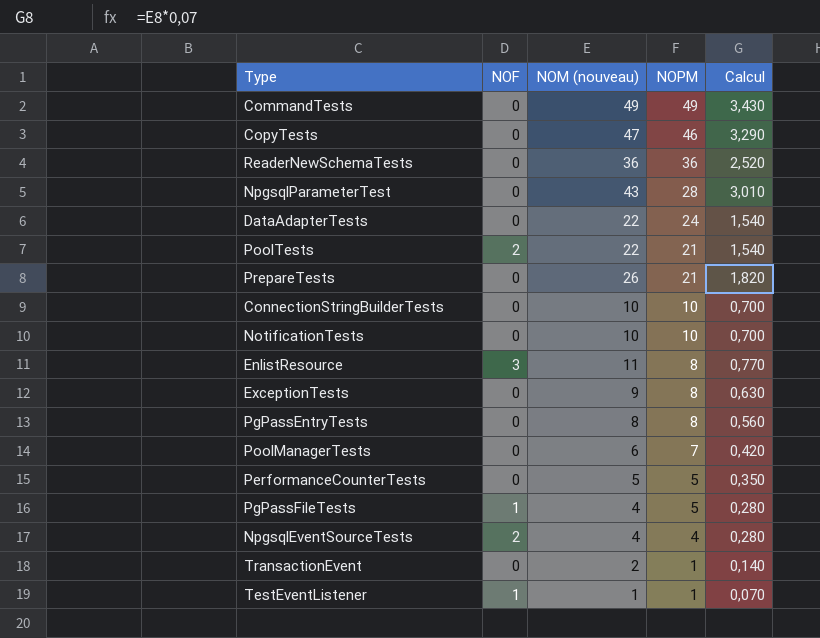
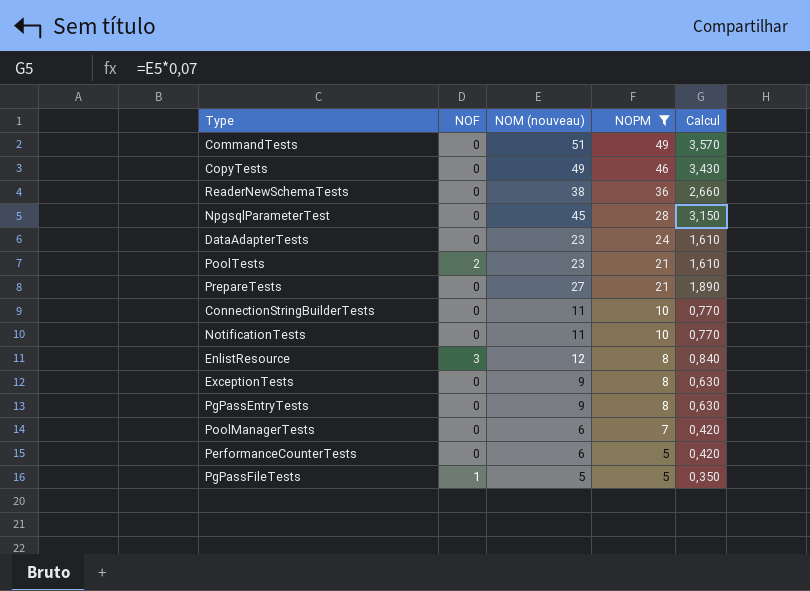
filter: none -> NOPM >= 5
CommandTests | NOM (nouveau): 49 -> 51
CommandTests | Calcul: 3,430 -> 3,570
CopyTests | NOM (nouveau): 47 -> 49
CopyTests | Calcul: 3,290 -> 3,430
ReaderNewSchemaTests | NOM (nouveau): 36 -> 38
ReaderNewSchemaTests | Calcul: 2,520 -> 2,660
NpgsqlParameterTest | NOM (nouveau): 43 -> 45
NpgsqlParameterTest | Calcul: 3,010 -> 3,150
DataAdapterTests | NOM (nouveau): 22 -> 23
DataAdapterTests | Calcul: 1,540 -> 1,610
PoolTests | NOM (nouveau): 22 -> 23
PoolTests | Calcul: 1,540 -> 1,610
PrepareTests | NOM (nouveau): 26 -> 27
PrepareTests | Calcul: 1,820 -> 1,890
ConnectionStringBuilderTests | NOM (nouveau): 10 -> 11
ConnectionStringBuilderTests | Calcul: 0,700 -> 0,770
NotificationTests | NOM (nouveau): 10 -> 11
NotificationTests | Calcul: 0,700 -> 0,770
EnlistResource | NOM (nouveau): 11 -> 12
EnlistResource | Calcul: 0,770 -> 0,840
PgPassEntryTests | NOM (nouveau): 8 -> 9
PgPassEntryTests | Calcul: 0,560 -> 0,630
PerformanceCounterTests | NOM (nouveau): 5 -> 6
PerformanceCounterTests | Calcul: 0,350 -> 0,420
PgPassFileTests | NOM (nouveau): 4 -> 5
PgPassFileTests | Calcul: 0,280 -> 0,350

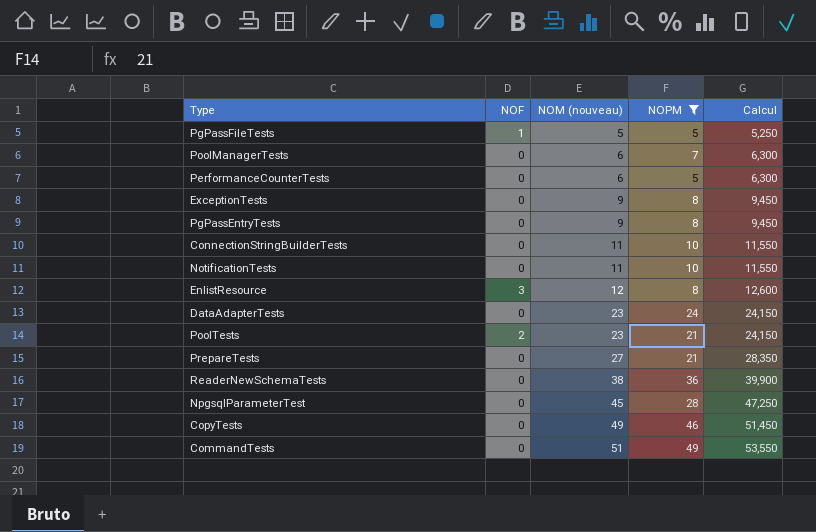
row order: NOPM descending -> NOM (nouveau) ascending
column Calcul | formula: [NOM (nouveau)] * 0,07 -> [NOM (nouveau)] * 1,05

